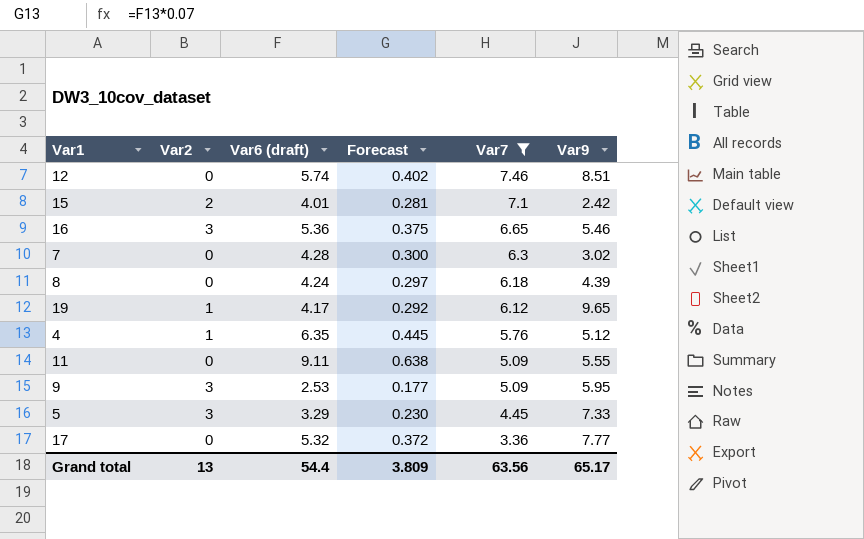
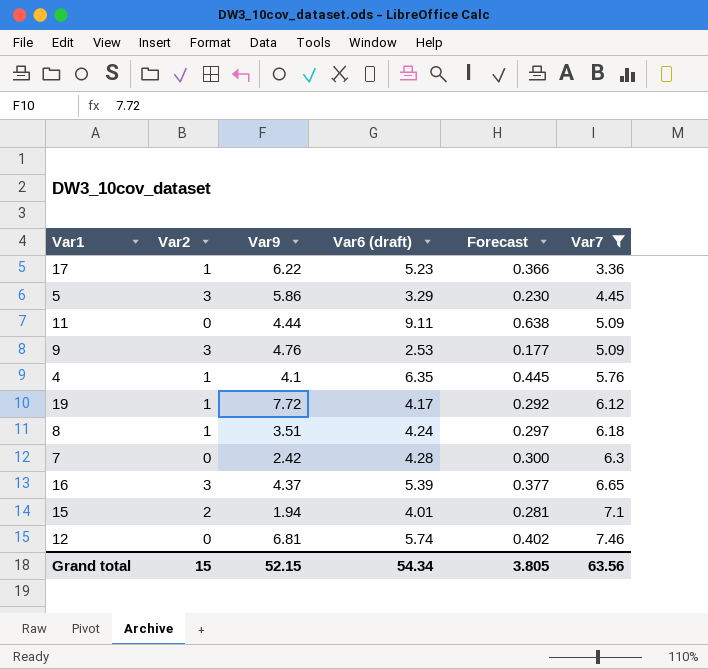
row order: Var7 descending -> Var7 ascending
column Var9 | position: 6 -> 3
17 | Var2: 0 -> 1
17 | Var9: 7.77 -> 6.22
17 | Var6 (draft): 5.32 -> 5.23
17 | Forecast: 0.372 -> 0.366
5 | Var9: 7.33 -> 5.86
11 | Var9: 5.55 -> 4.44
9 | Var9: 5.95 -> 4.76
4 | Var9: 5.12 -> 4.1
19 | Var9: 9.65 -> 7.72
8 | Var2: 0 -> 1
8 | Var9: 4.39 -> 3.51
7 | Var9: 3.02 -> 2.42
16 | Var9: 5.46 -> 4.37
16 | Var6 (draft): 5.36 -> 5.39
16 | Forecast: 0.375 -> 0.377
15 | Var9: 2.42 -> 1.94
12 | Var9: 8.51 -> 6.81
Grand total | Var2: 13 -> 15
Grand total | Var9: 65.17 -> 52.15
Grand total | Var6 (draft): 54.4 -> 54.34
Grand total | Forecast: 3.809 -> 3.805

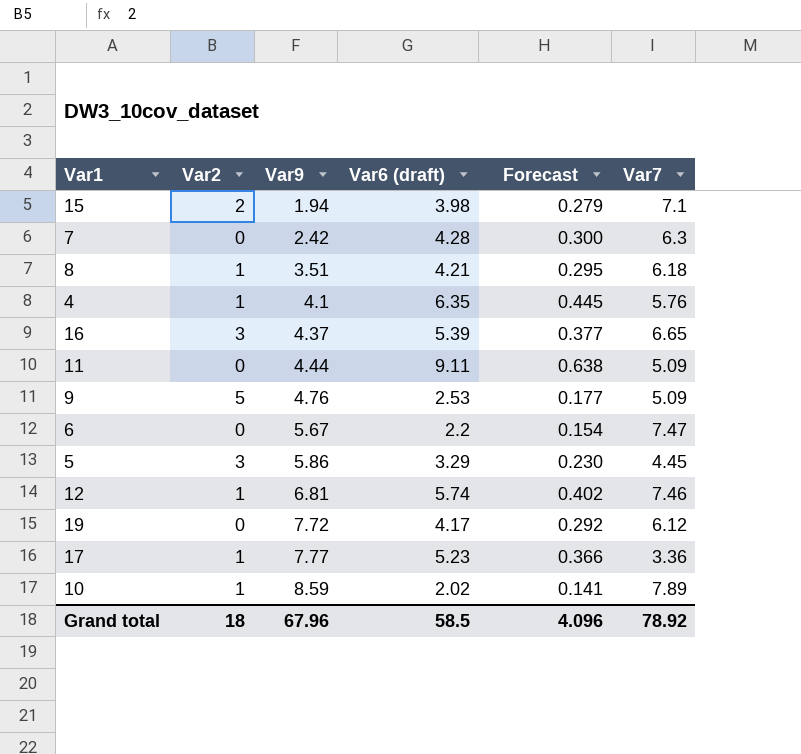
filter: Var7 <= 7.46 -> none
row order: Var7 ascending -> Var9 ascending
15 | Var6 (draft): 4.01 -> 3.98
15 | Forecast: 0.281 -> 0.279
8 | Var6 (draft): 4.24 -> 4.21
8 | Forecast: 0.297 -> 0.295
9 | Var2: 3 -> 5
12 | Var2: 0 -> 1
19 | Var2: 1 -> 0
17 | Var9: 6.22 -> 7.77
Grand total | Var2: 15 -> 18
Grand total | Var9: 52.15 -> 67.96
Grand total | Var6 (draft): 54.34 -> 58.5
Grand total | Forecast: 3.805 -> 4.096
Grand total | Var7: 63.56 -> 78.92

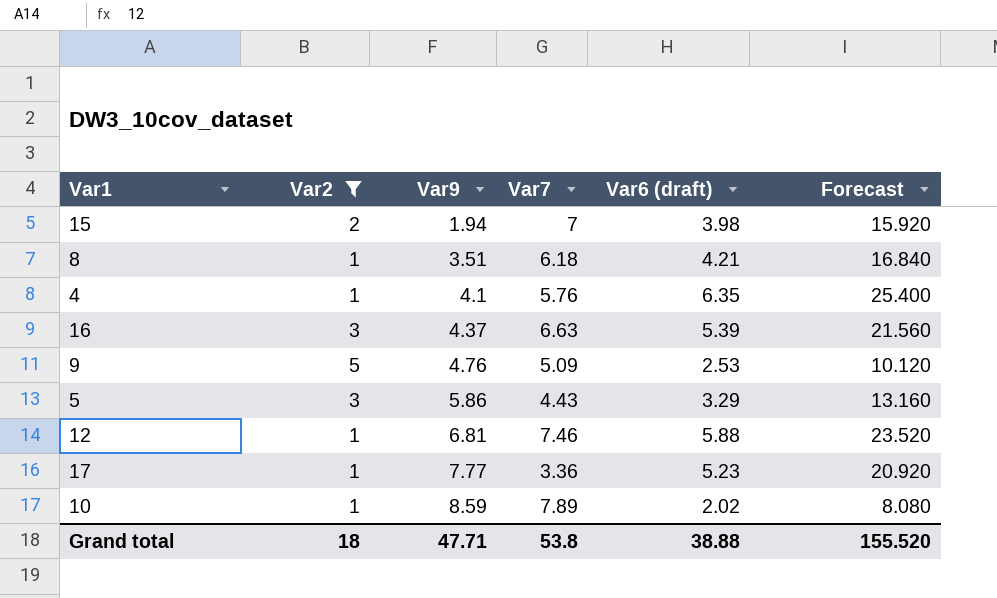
filter: none -> Var2 != 0
column Var7 | position: 6 -> 4
column Forecast | formula: [Var6 (draft)] * 0.07 -> [Var6 (draft)] * 4
15 | Var7: 7.1 -> 7
16 | Var7: 6.65 -> 6.63
5 | Var7: 4.45 -> 4.43
12 | Var6 (draft): 5.74 -> 5.88
Grand total | Var9: 67.96 -> 47.71
Grand total | Var7: 78.92 -> 53.8
Grand total | Var6 (draft): 58.5 -> 38.88
Grand total | Forecast: 4.096 -> 155.520

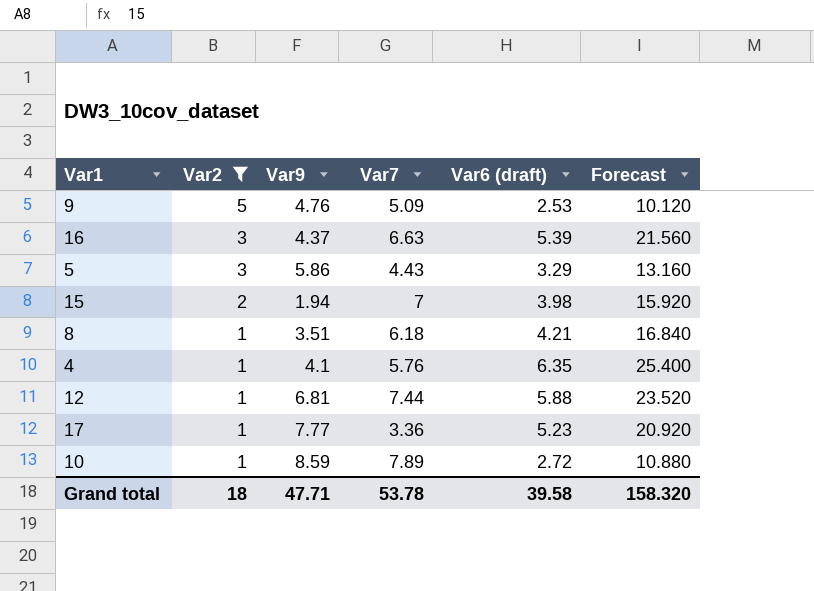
row order: Var9 ascending -> Var2 descending
12 | Var7: 7.46 -> 7.44
10 | Var6 (draft): 2.02 -> 2.72
10 | Forecast: 8.080 -> 10.880
Grand total | Var7: 53.8 -> 53.78
Grand total | Var6 (draft): 38.88 -> 39.58
Grand total | Forecast: 155.520 -> 158.320

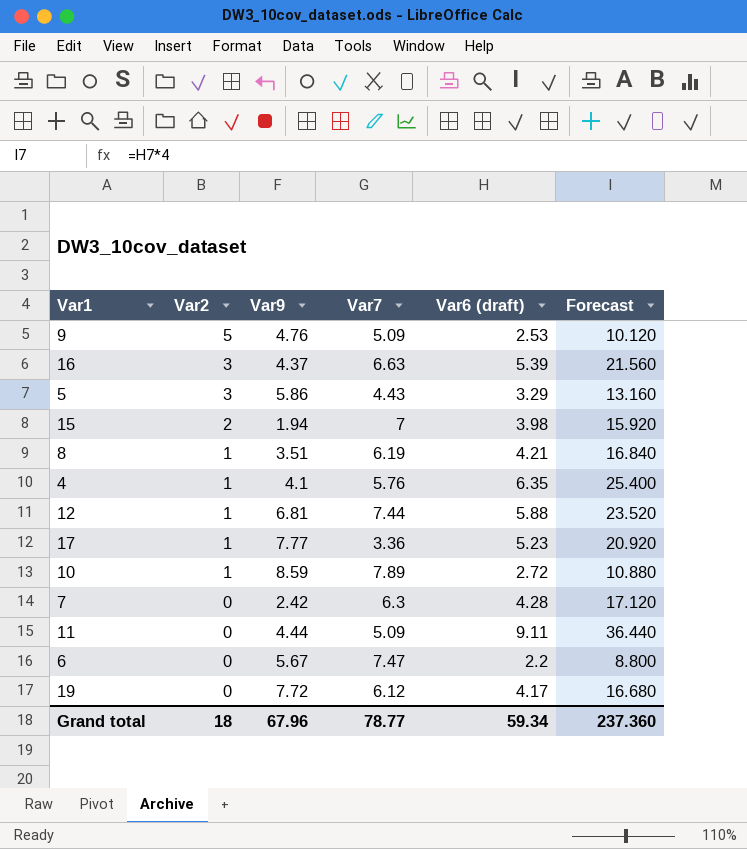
filter: Var2 != 0 -> none
8 | Var7: 6.18 -> 6.19
Grand total | Var9: 47.71 -> 67.96
Grand total | Var7: 53.78 -> 78.77
Grand total | Var6 (draft): 39.58 -> 59.34
Grand total | Forecast: 158.320 -> 237.360

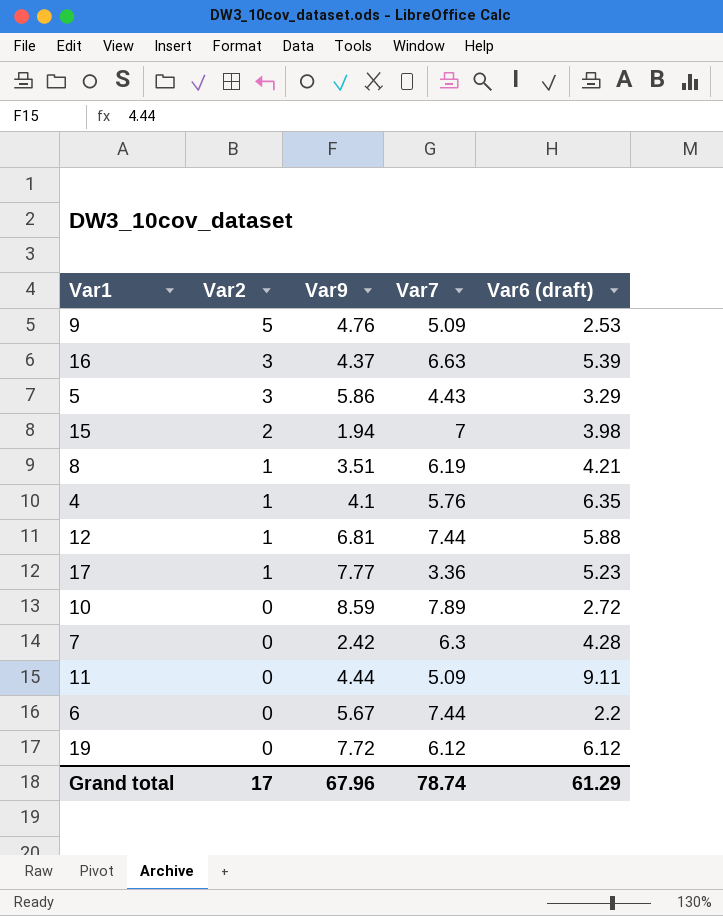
column Forecast | formula: [Var6 (draft)] * 4 -> none
10 | Var2: 1 -> 0
6 | Var7: 7.47 -> 7.44
19 | Var6 (draft): 4.17 -> 6.12
Grand total | Var2: 18 -> 17
Grand total | Var7: 78.77 -> 78.74
Grand total | Var6 (draft): 59.34 -> 61.29

